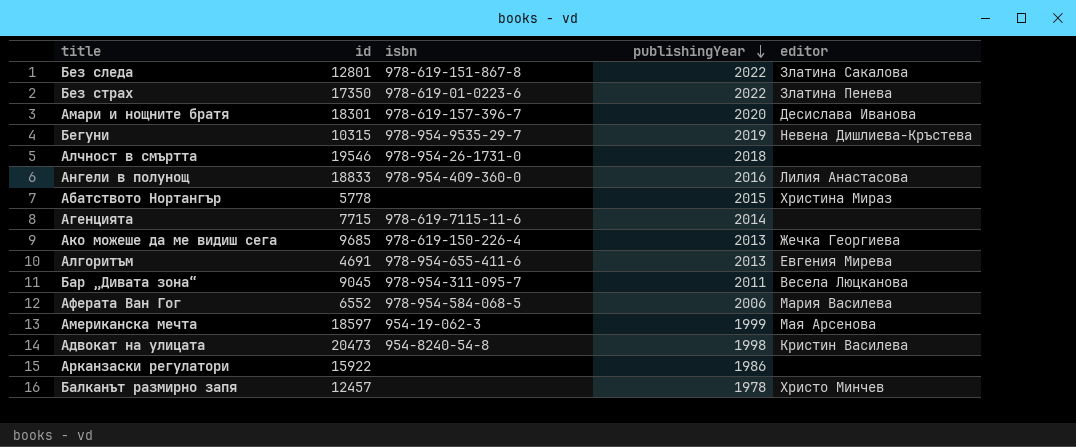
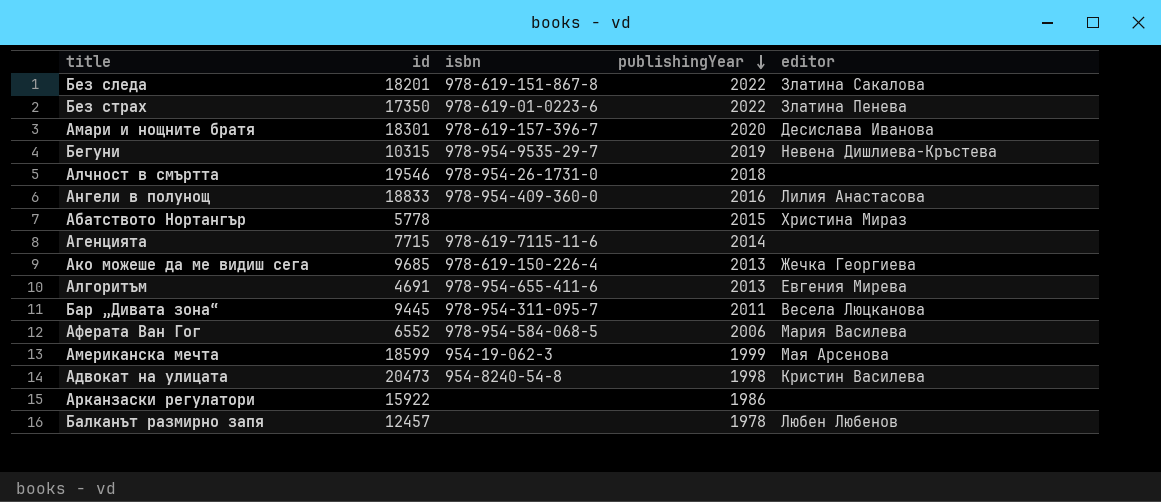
Без следа | id: 12801 -> 18201
Бар „Дивата зона“ | id: 9045 -> 9445
Американска мечта | id: 18597 -> 18599
Балканът размирно запя | editor: Христо Минчев -> Любен Любенов

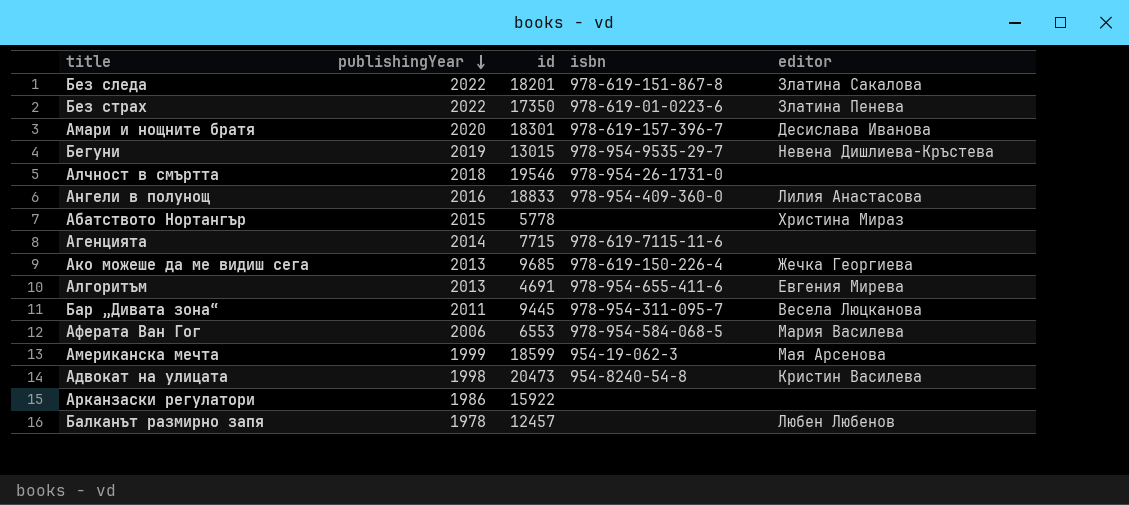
column publishingYear | position: 4 -> 2
Бегуни | id: 10315 -> 13015
Аферата Ван Гог | id: 6552 -> 6553

